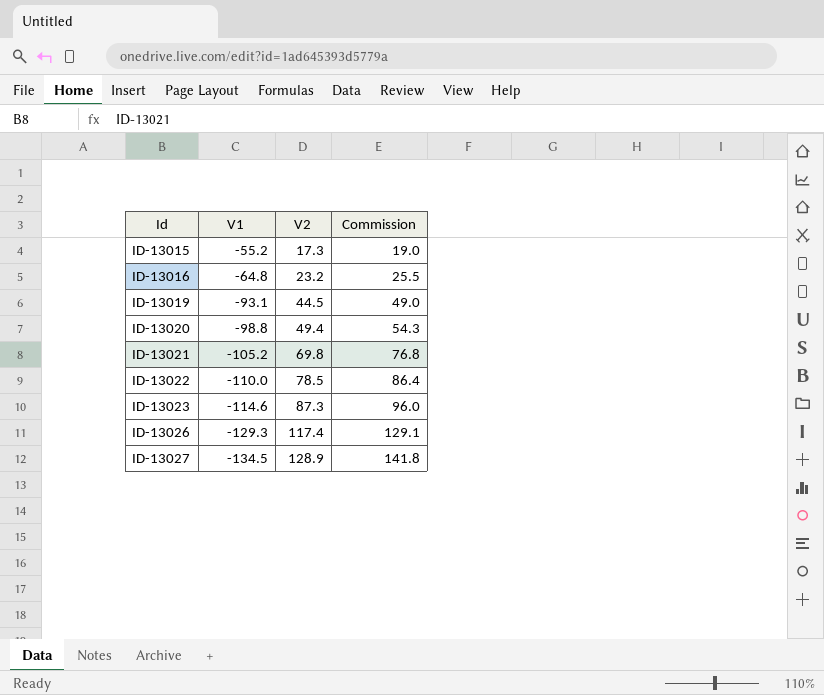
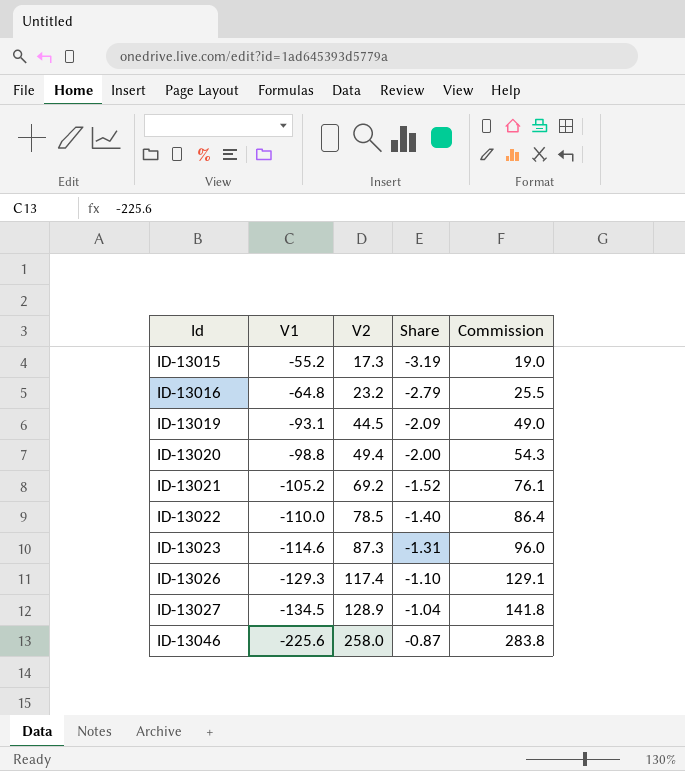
column Share | formula: none -> [V1] / [V2]
ID-13021 | V2: 69.8 -> 69.2
ID-13021 | Commission: 76.8 -> 76.1
row ID-13046: none -> -225.6 | 258.0 | -0.87 | 283.8

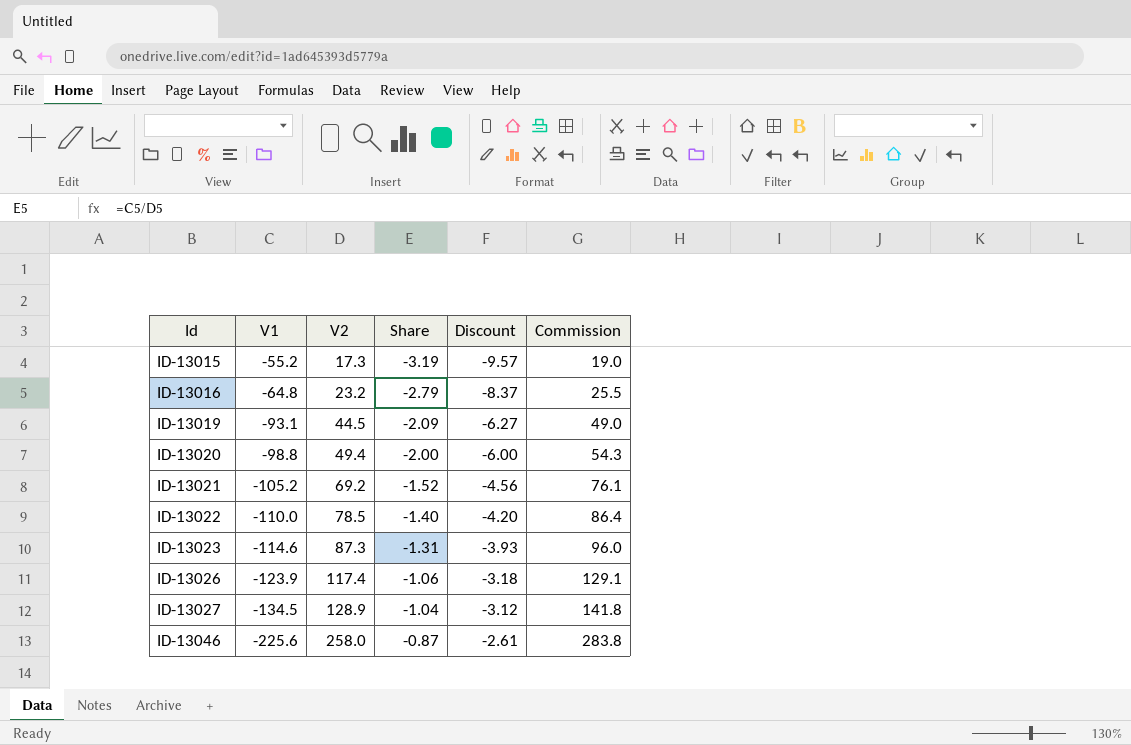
column Discount | formula: none -> [Share] * 3
ID-13026 | V1: -129.3 -> -123.9
ID-13026 | Share: -1.10 -> -1.06

